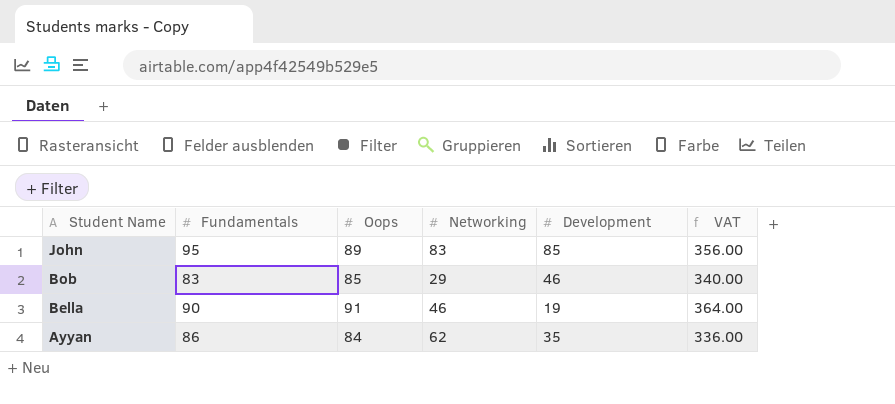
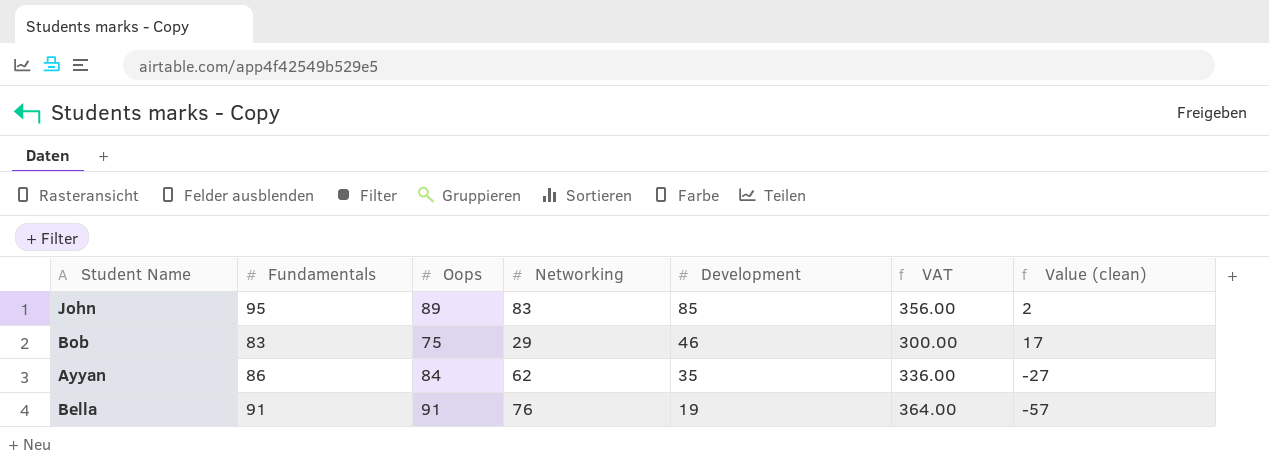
row order: Student Name descending -> Development descending
column Value (clean) | formula: none -> [Development] - [Networking]
Bob | Oops: 85 -> 75
Bob | VAT: 340.00 -> 300.00
Bella | Fundamentals: 90 -> 91
Bella | Networking: 46 -> 76

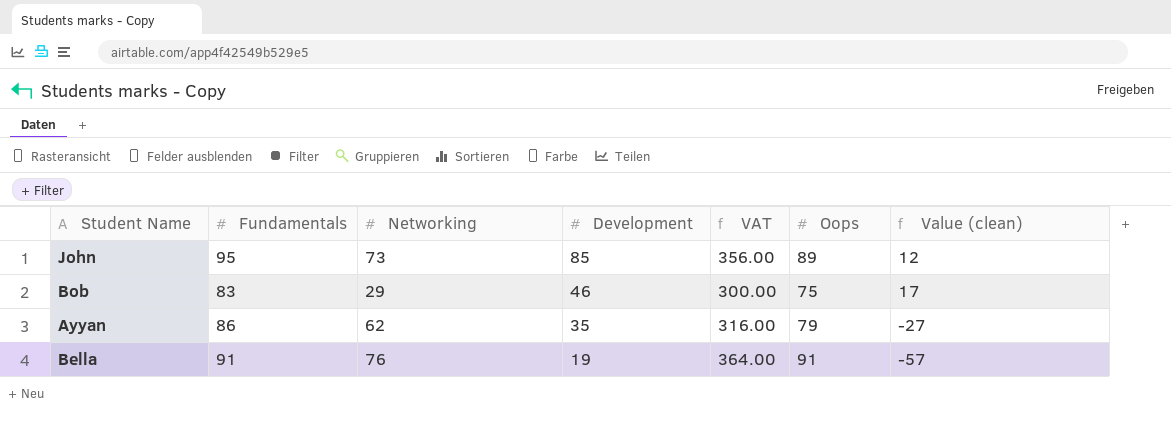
column Oops | position: 3 -> 6
John | Networking: 83 -> 73
John | Value (clean): 2 -> 12
Ayyan | VAT: 336.00 -> 316.00
Ayyan | Oops: 84 -> 79

